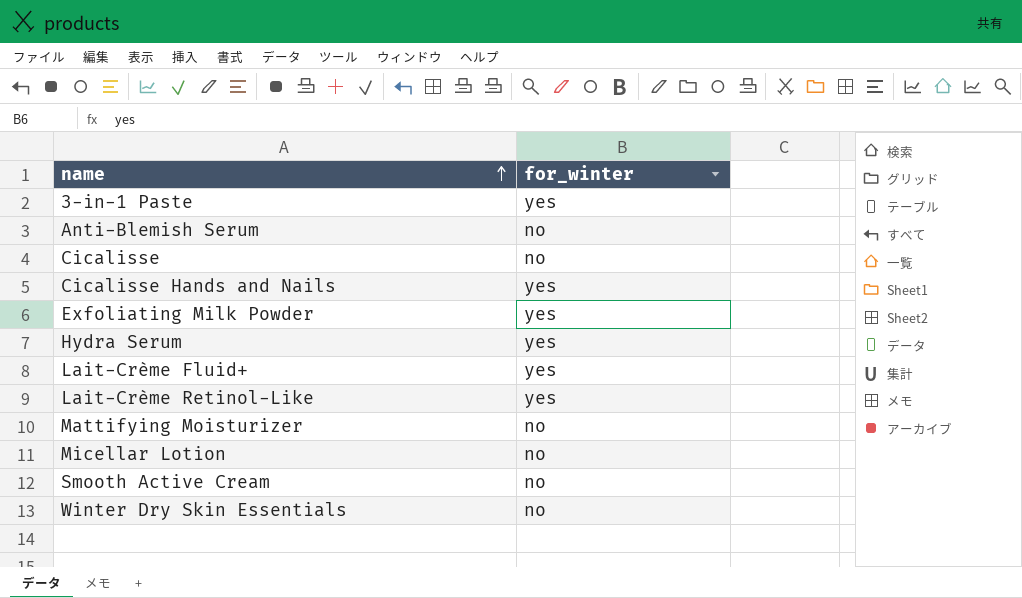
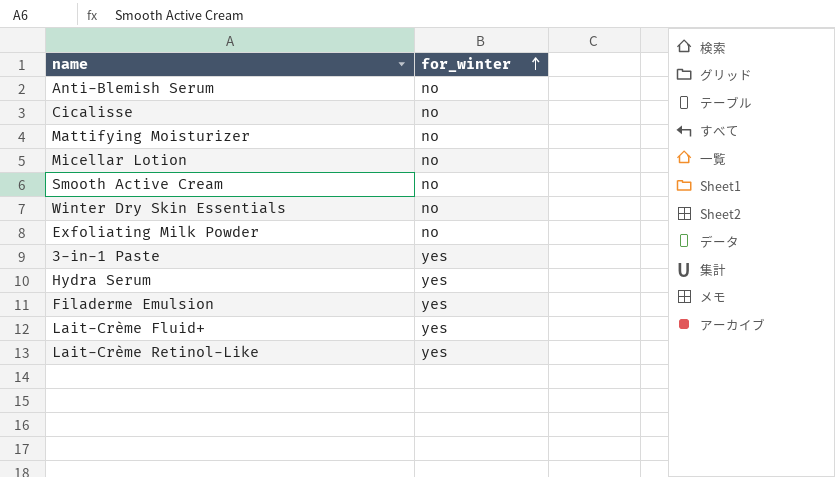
row order: name ascending -> for_winter ascending
row Cicalisse Hands and Nails: yes -> none
Exfoliating Milk Powder | for_winter: yes -> no
row Filaderme Emulsion: none -> yes

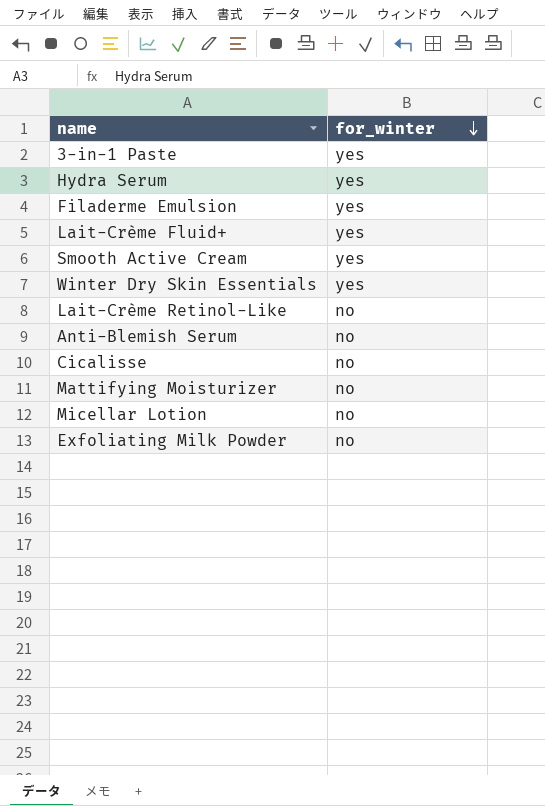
row order: for_winter ascending -> for_winter descending
Smooth Active Cream | for_winter: no -> yes
Winter Dry Skin Essentials | for_winter: no -> yes
Lait-Crème Retinol-Like | for_winter: yes -> no

